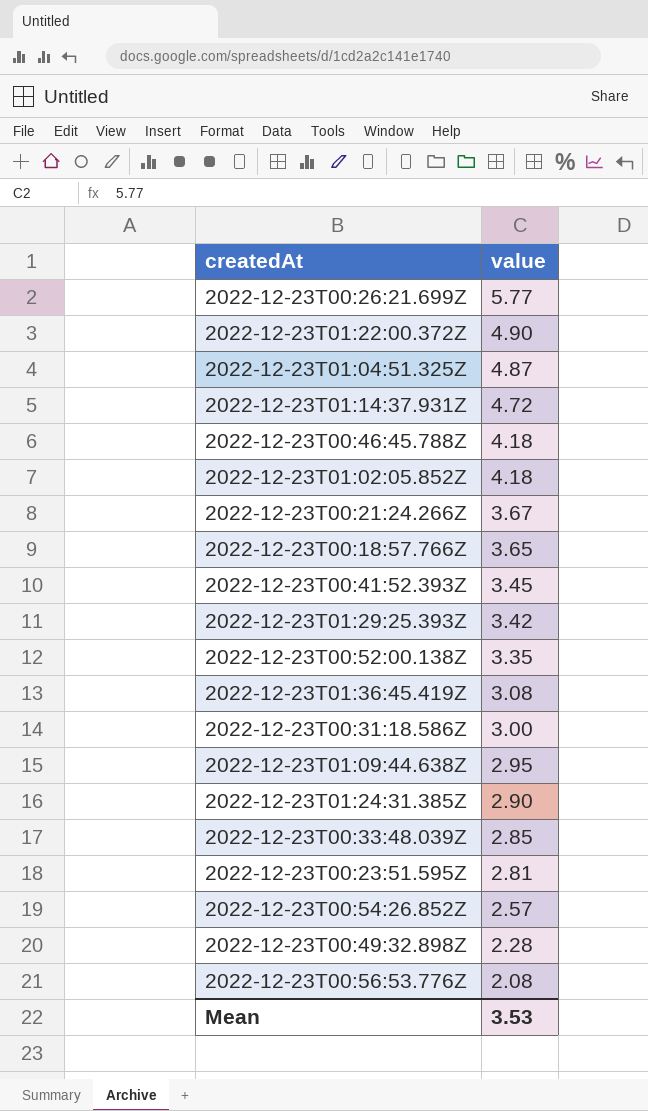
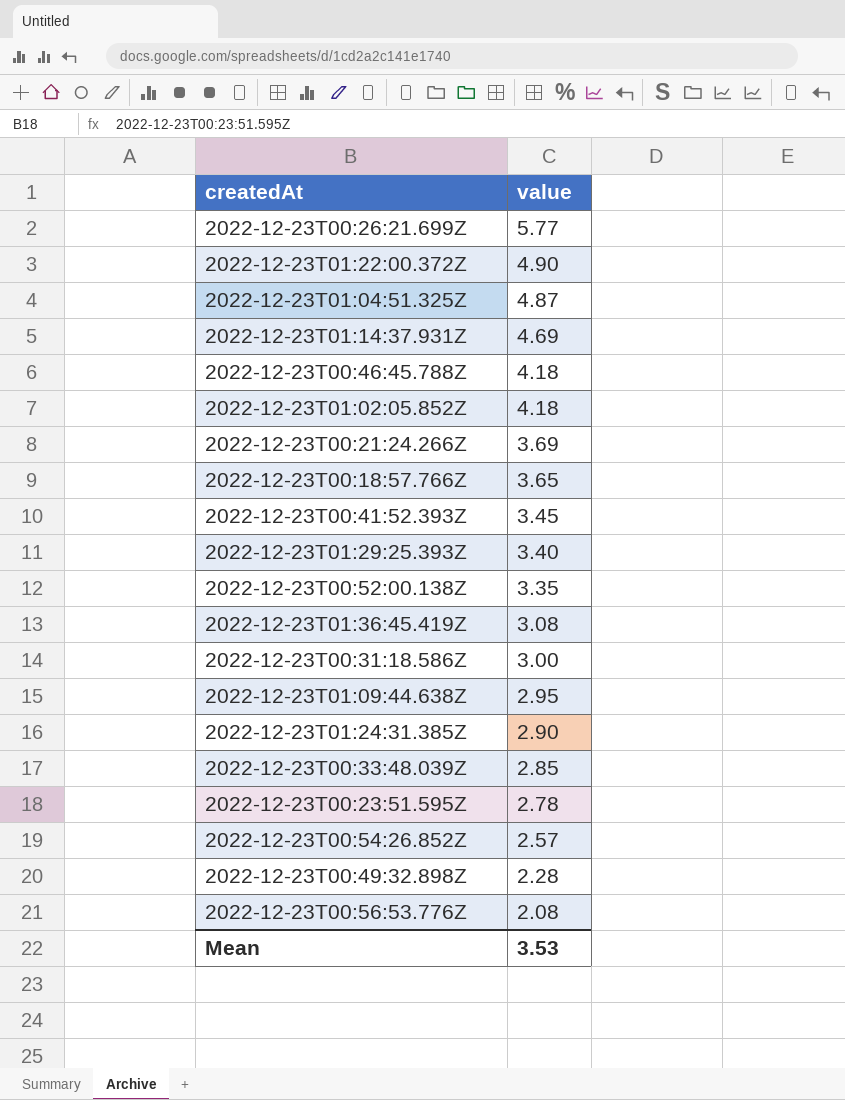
2022-12-23T01:14:37.931Z | value: 4.72 -> 4.69
2022-12-23T00:21:24.266Z | value: 3.67 -> 3.69
2022-12-23T01:29:25.393Z | value: 3.42 -> 3.40
2022-12-23T00:23:51.595Z | value: 2.81 -> 2.78

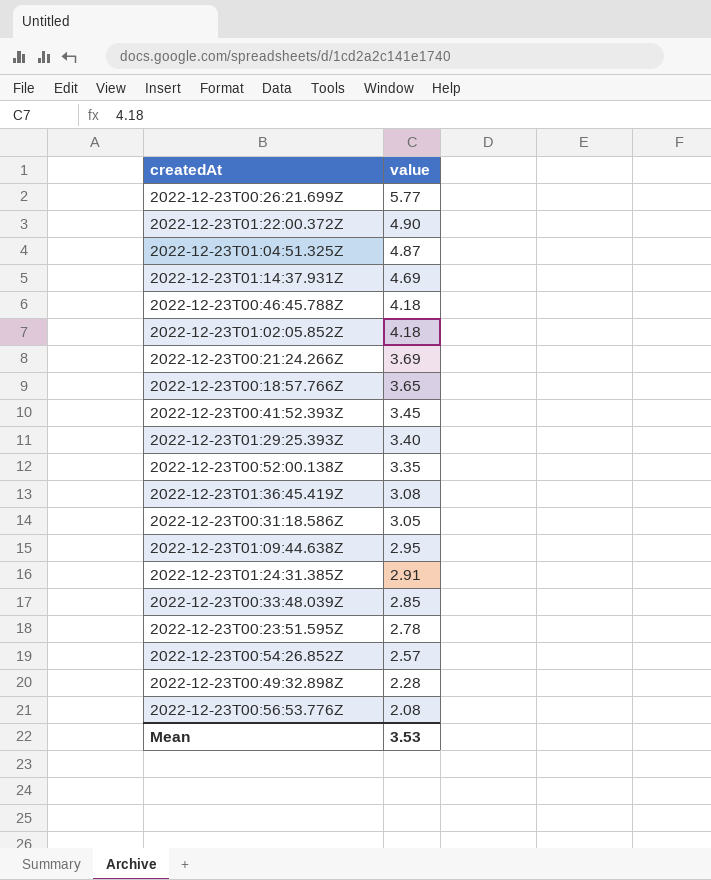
2022-12-23T00:31:18.586Z | value: 3.00 -> 3.05
2022-12-23T01:24:31.385Z | value: 2.90 -> 2.91

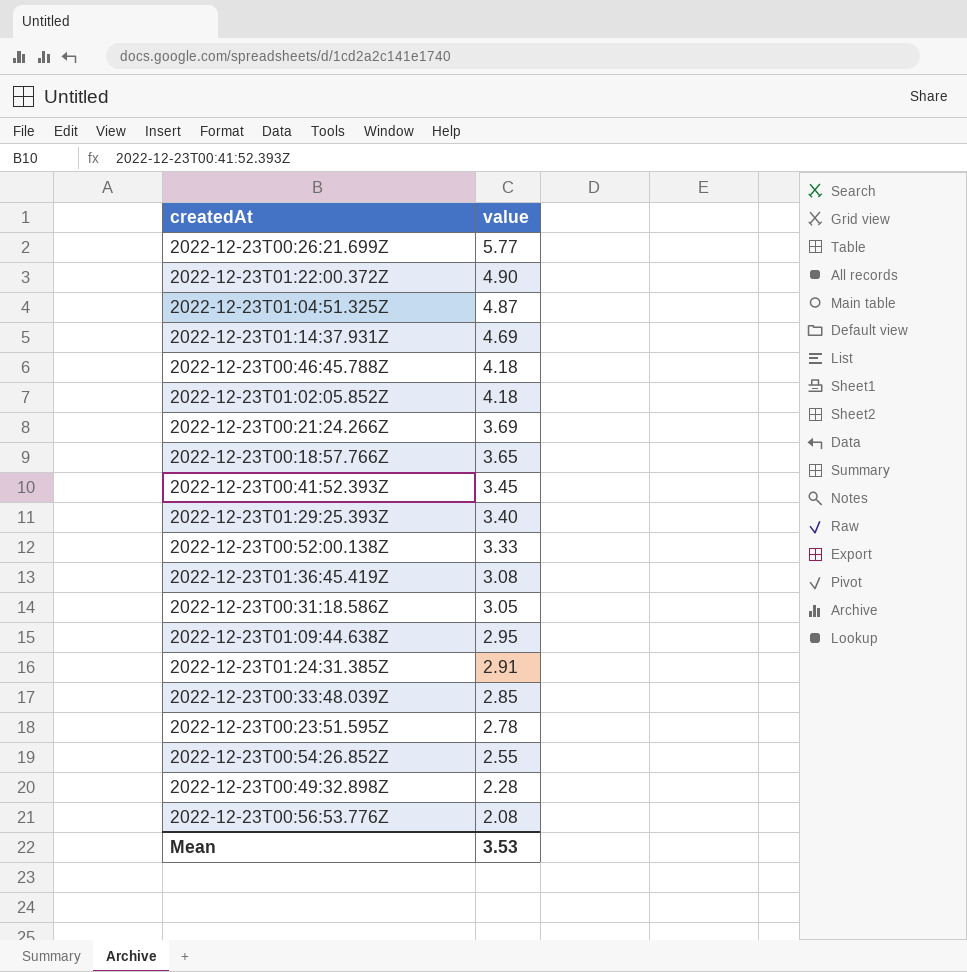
2022-12-23T00:52:00.138Z | value: 3.35 -> 3.33
2022-12-23T00:54:26.852Z | value: 2.57 -> 2.55

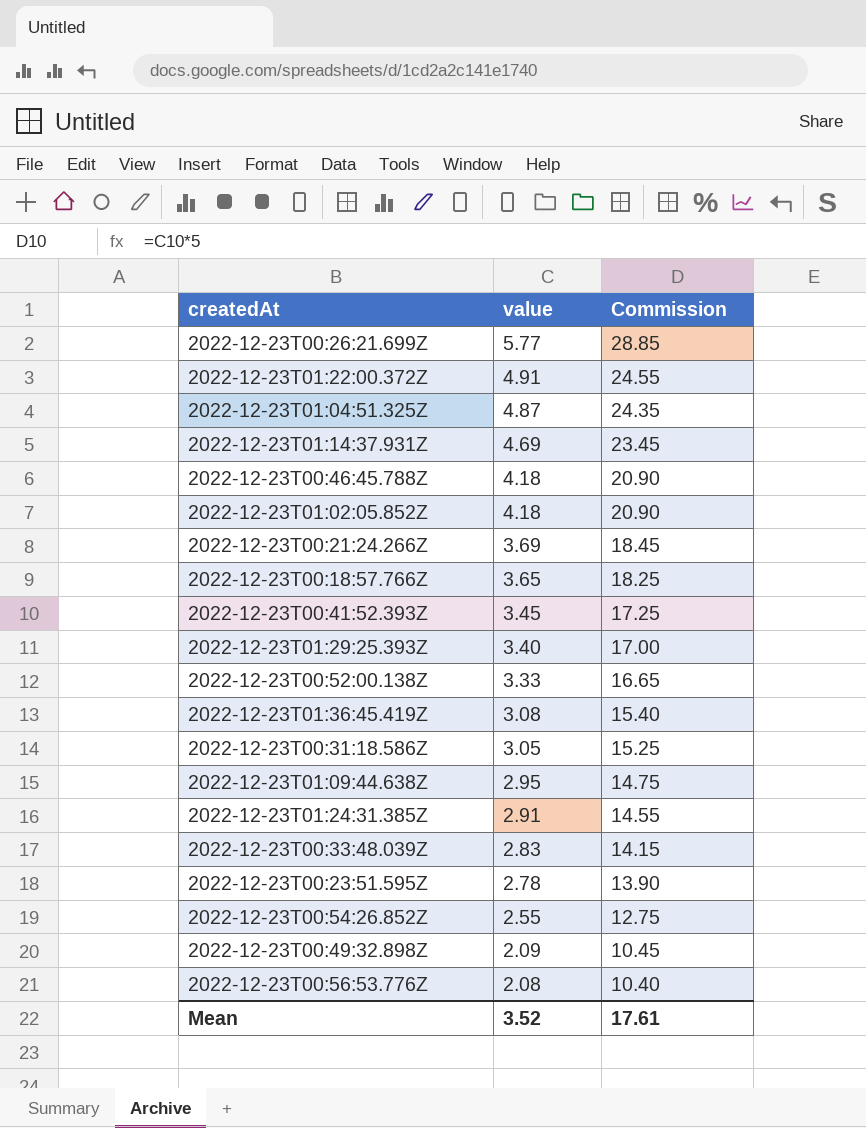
column Commission | formula: none -> [value] * 5
2022-12-23T01:22:00.372Z | value: 4.90 -> 4.91
2022-12-23T00:33:48.039Z | value: 2.85 -> 2.83
2022-12-23T00:49:32.898Z | value: 2.28 -> 2.09
Mean | value: 3.53 -> 3.52

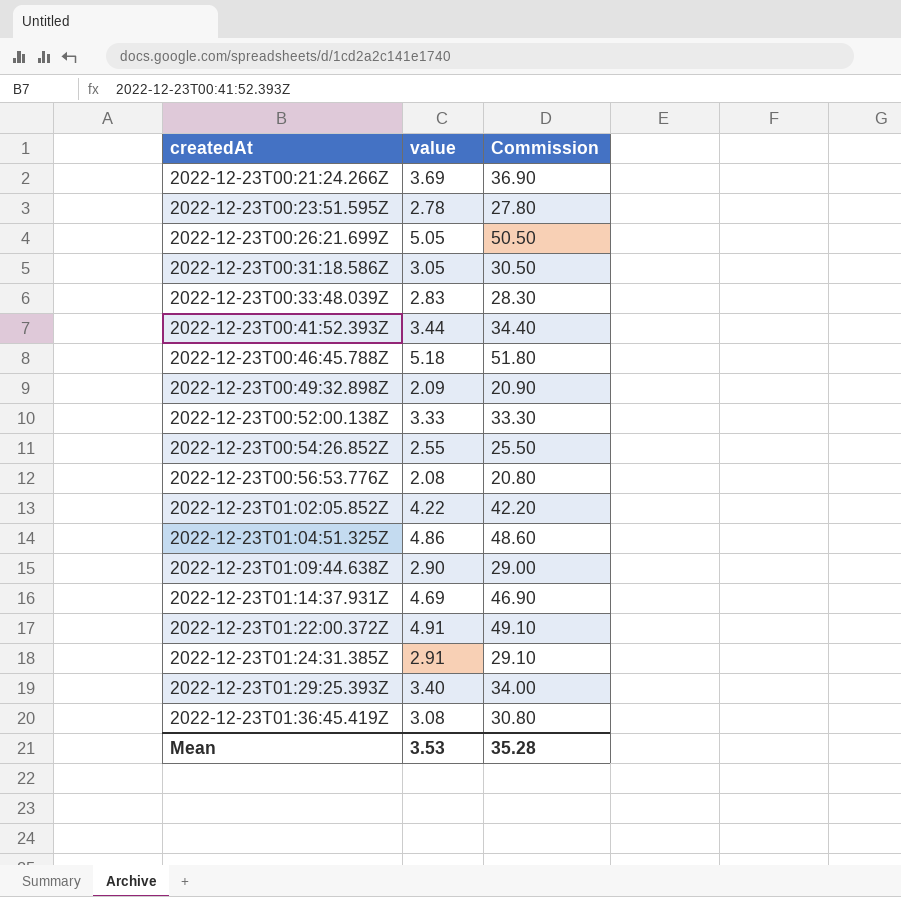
row order: value descending -> createdAt ascending
column Commission | formula: [value] * 5 -> [value] * 10
row 2022-12-23T00:18:57.766Z: 3.65 | 18.25 -> none
2022-12-23T00:26:21.699Z | value: 5.77 -> 5.05
2022-12-23T00:41:52.393Z | value: 3.45 -> 3.44
2022-12-23T00:46:45.788Z | value: 4.18 -> 5.18
2022-12-23T01:02:05.852Z | value: 4.18 -> 4.22
2022-12-23T01:04:51.325Z | value: 4.87 -> 4.86
2022-12-23T01:09:44.638Z | value: 2.95 -> 2.90
Mean | value: 3.52 -> 3.53
Mean | Commission: 17.61 -> 35.28

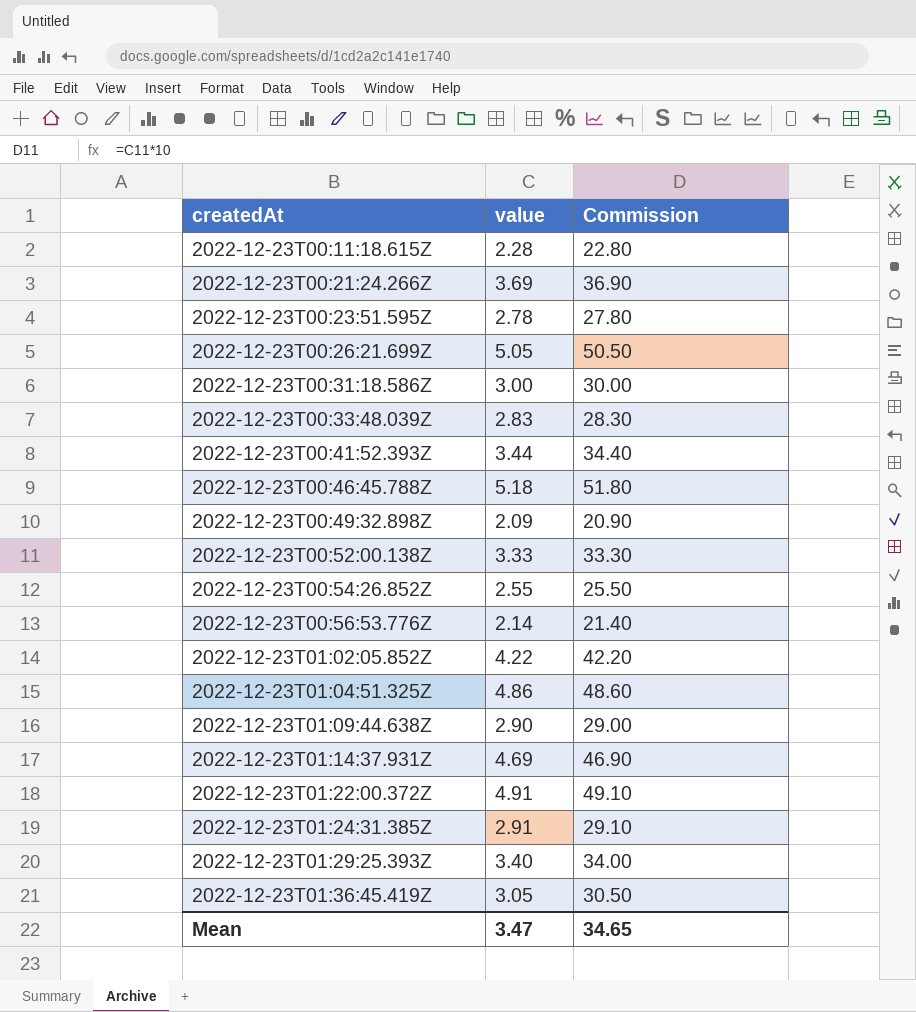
row 2022-12-23T00:11:18.615Z: none -> 2.28 | 22.80
2022-12-23T00:31:18.586Z | value: 3.05 -> 3.00
2022-12-23T00:31:18.586Z | Commission: 30.50 -> 30.00
2022-12-23T00:56:53.776Z | value: 2.08 -> 2.14
2022-12-23T00:56:53.776Z | Commission: 20.80 -> 21.40
2022-12-23T01:36:45.419Z | value: 3.08 -> 3.05
2022-12-23T01:36:45.419Z | Commission: 30.80 -> 30.50
Mean | value: 3.53 -> 3.47
Mean | Commission: 35.28 -> 34.65

